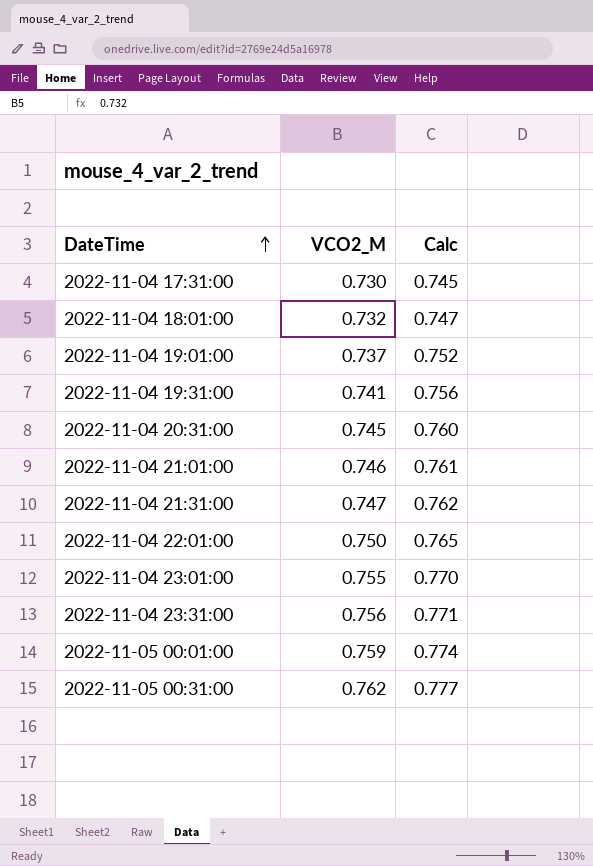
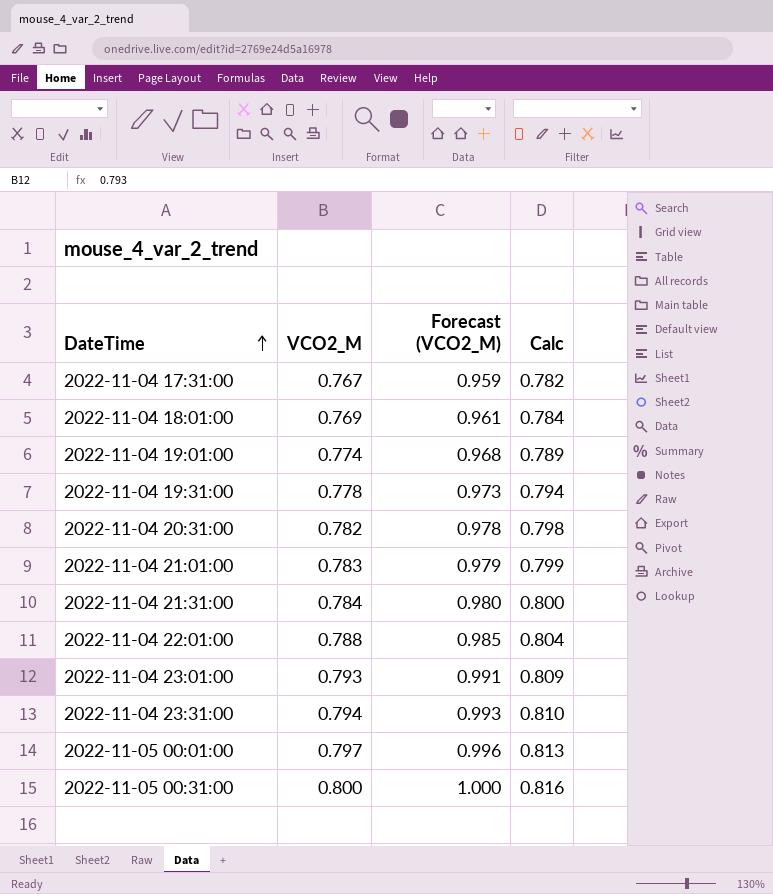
column Forecast (VCO2_M) | formula: none -> [VCO2_M] * 1.25
2022-11-04 17:31:00 | VCO2_M: 0.730 -> 0.767
2022-11-04 17:31:00 | Calc: 0.745 -> 0.782
2022-11-04 18:01:00 | VCO2_M: 0.732 -> 0.769
2022-11-04 18:01:00 | Calc: 0.747 -> 0.784
2022-11-04 19:01:00 | VCO2_M: 0.737 -> 0.774
2022-11-04 19:01:00 | Calc: 0.752 -> 0.789
2022-11-04 19:31:00 | VCO2_M: 0.741 -> 0.778
2022-11-04 19:31:00 | Calc: 0.756 -> 0.794
2022-11-04 20:31:00 | VCO2_M: 0.745 -> 0.782
2022-11-04 20:31:00 | Calc: 0.760 -> 0.798
2022-11-04 21:01:00 | VCO2_M: 0.746 -> 0.783
2022-11-04 21:01:00 | Calc: 0.761 -> 0.799
2022-11-04 21:31:00 | VCO2_M: 0.747 -> 0.784
2022-11-04 21:31:00 | Calc: 0.762 -> 0.800
2022-11-04 22:01:00 | VCO2_M: 0.750 -> 0.788
2022-11-04 22:01:00 | Calc: 0.765 -> 0.804
2022-11-04 23:01:00 | VCO2_M: 0.755 -> 0.793
2022-11-04 23:01:00 | Calc: 0.770 -> 0.809
2022-11-04 23:31:00 | VCO2_M: 0.756 -> 0.794
2022-11-04 23:31:00 | Calc: 0.771 -> 0.810
2022-11-05 00:01:00 | VCO2_M: 0.759 -> 0.797
2022-11-05 00:01:00 | Calc: 0.774 -> 0.813
2022-11-05 00:31:00 | VCO2_M: 0.762 -> 0.800
2022-11-05 00:31:00 | Calc: 0.777 -> 0.816

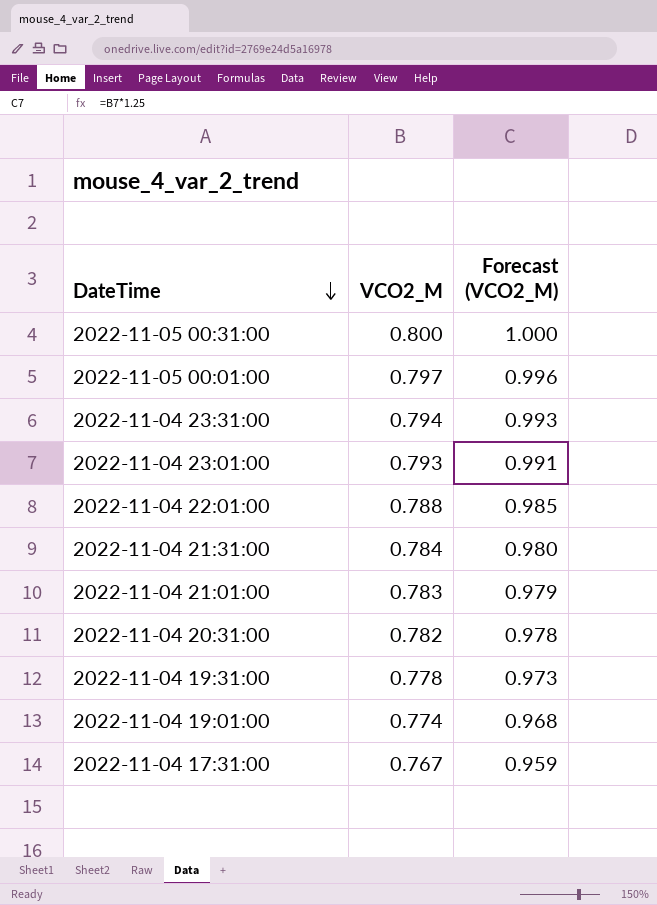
row order: DateTime ascending -> DateTime descending
column Calc | formula: [VCO2_M] * 1.02 -> none
row 2022-11-04 18:01:00: 0.769 | 0.961 | 0.784 -> none

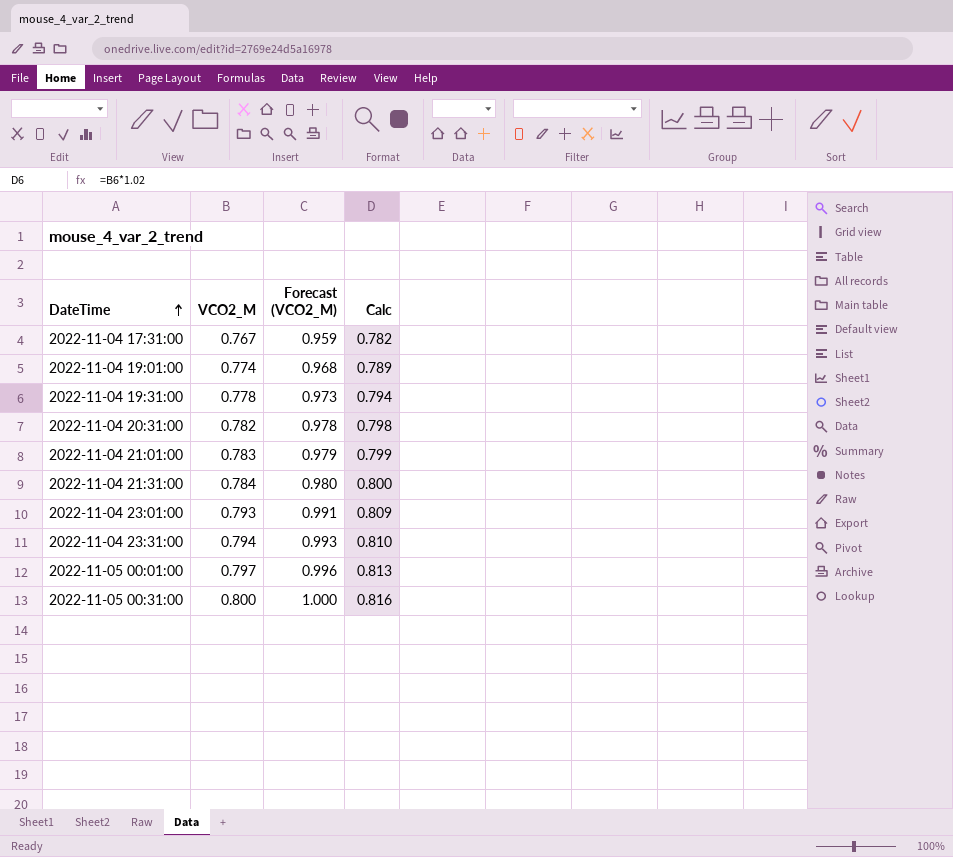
row order: DateTime descending -> DateTime ascending
column Calc | formula: none -> [VCO2_M] * 1.02
row 2022-11-04 22:01:00: 0.788 | 0.985 -> none

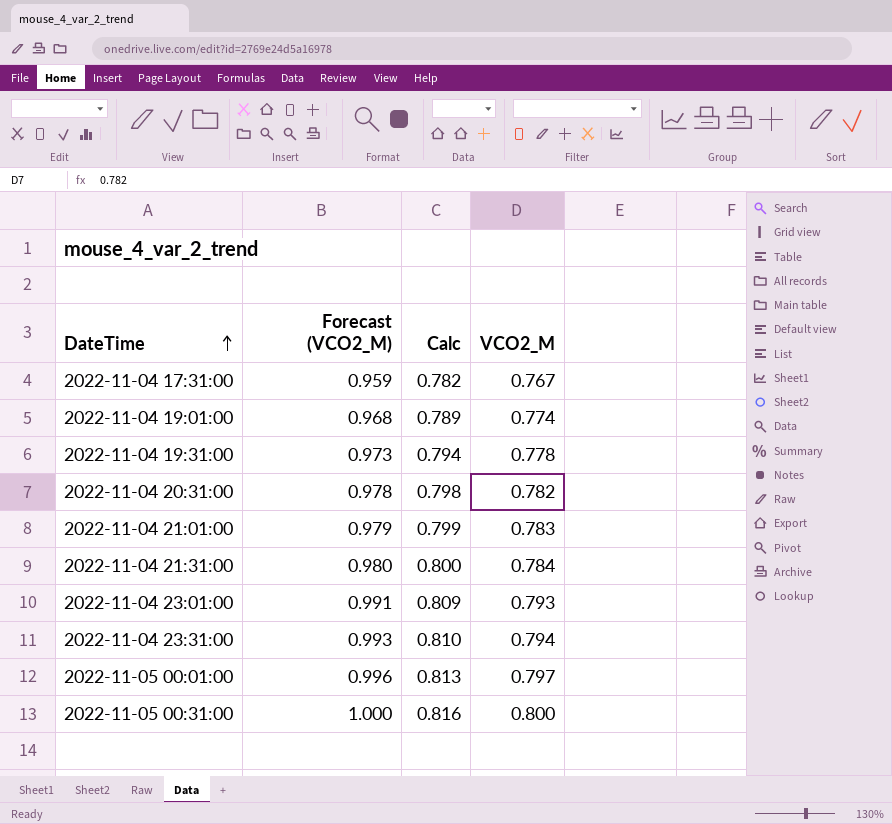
column VCO2_M | position: 2 -> 4

